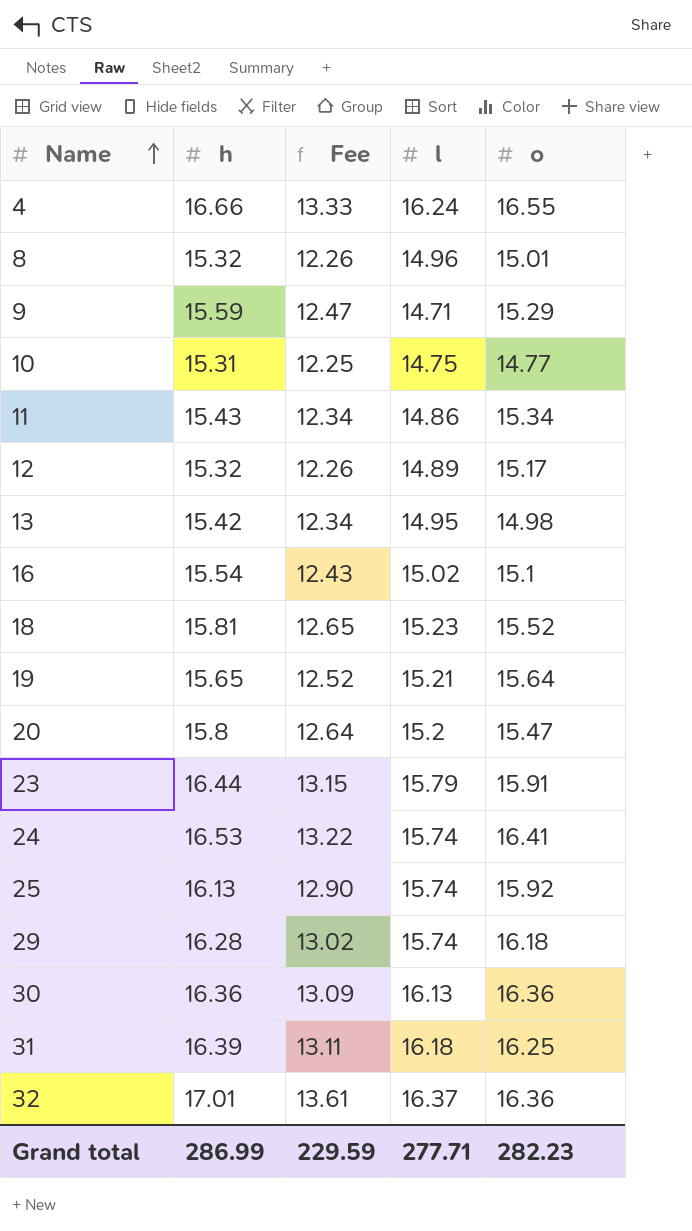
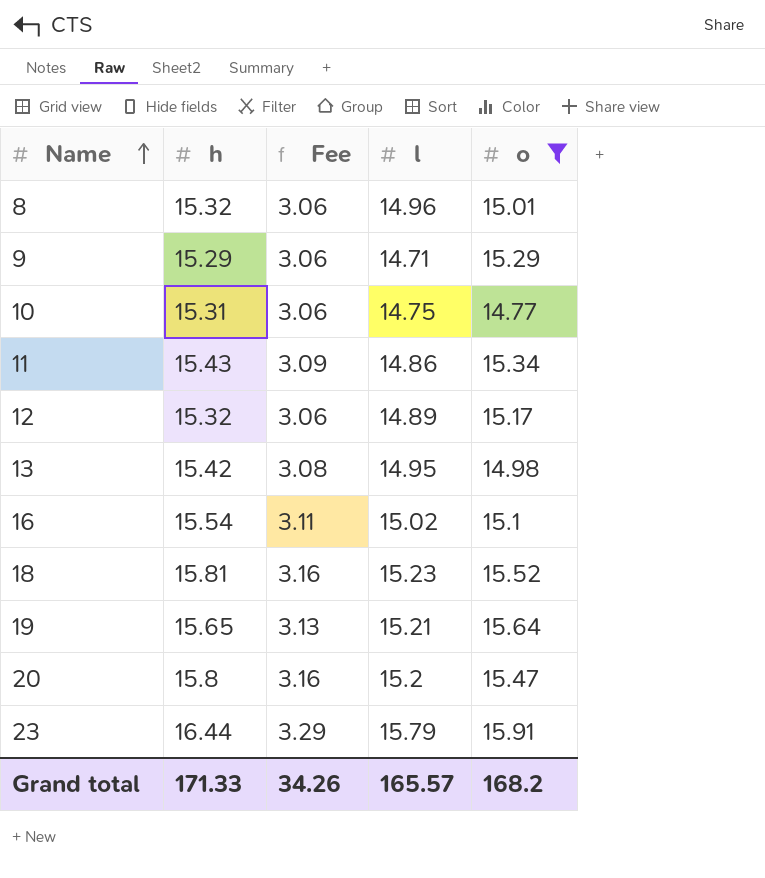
filter: none -> o <= 15.91
column Fee | formula: [h] * 0.8 -> [h] * 0.2
9 | h: 15.59 -> 15.29
Grand total | h: 286.99 -> 171.33
Grand total | Fee: 229.59 -> 34.26
Grand total | l: 277.71 -> 165.57
Grand total | o: 282.23 -> 168.2

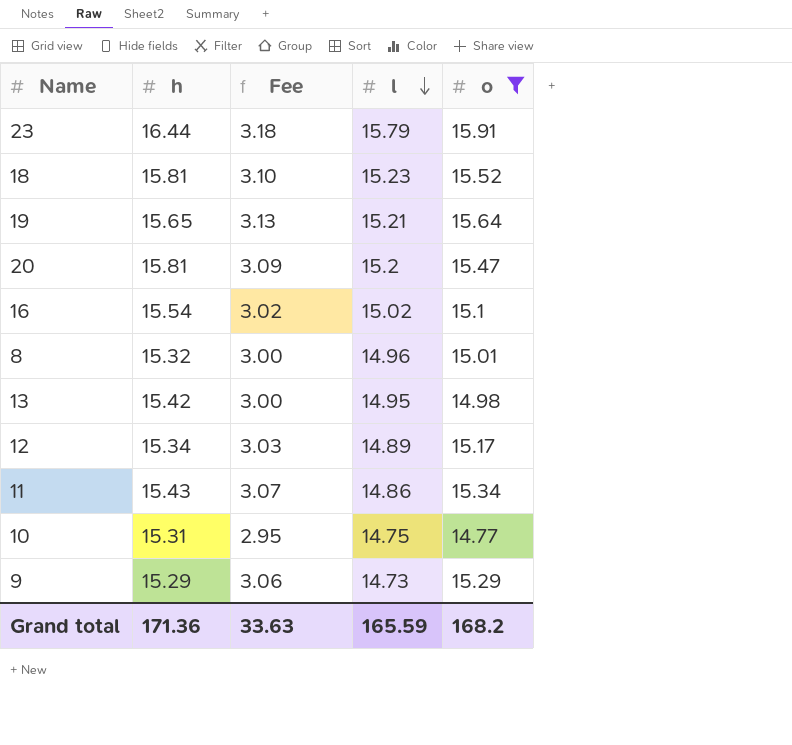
row order: Name ascending -> l descending
column Fee | formula: [h] * 0.2 -> [o] * 0.2
20 | h: 15.8 -> 15.81
12 | h: 15.32 -> 15.34
9 | l: 14.71 -> 14.73
Grand total | h: 171.33 -> 171.36
Grand total | Fee: 34.26 -> 33.63
Grand total | l: 165.57 -> 165.59

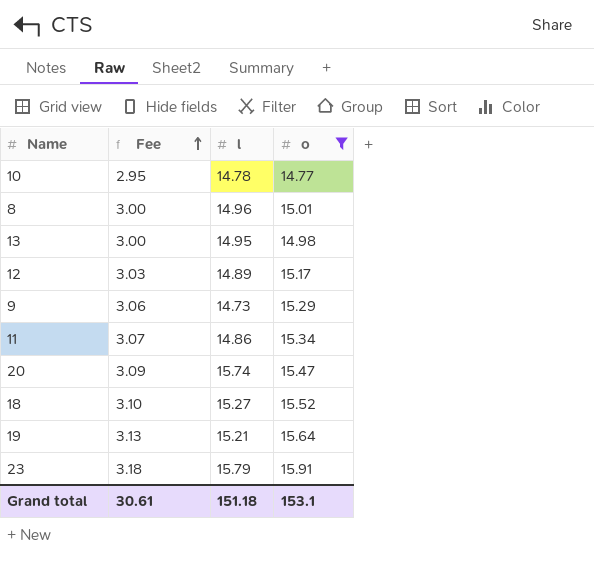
row order: l descending -> Fee ascending
column h | position: 2 -> none
row 16: 15.54 | 3.02 | 15.02 | 15.1 -> none
10 | l: 14.75 -> 14.78
20 | l: 15.2 -> 15.74
18 | l: 15.23 -> 15.27
Grand total | Fee: 33.63 -> 30.61
Grand total | l: 165.59 -> 151.18
Grand total | o: 168.2 -> 153.1

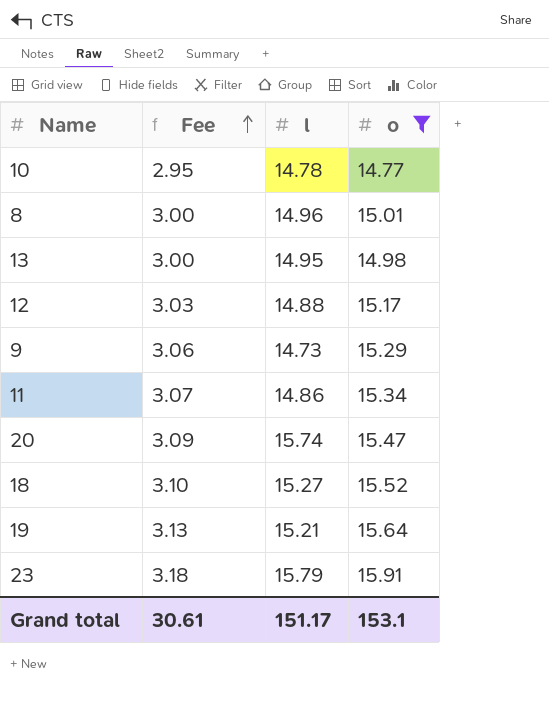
12 | l: 14.89 -> 14.88
Grand total | l: 151.18 -> 151.17

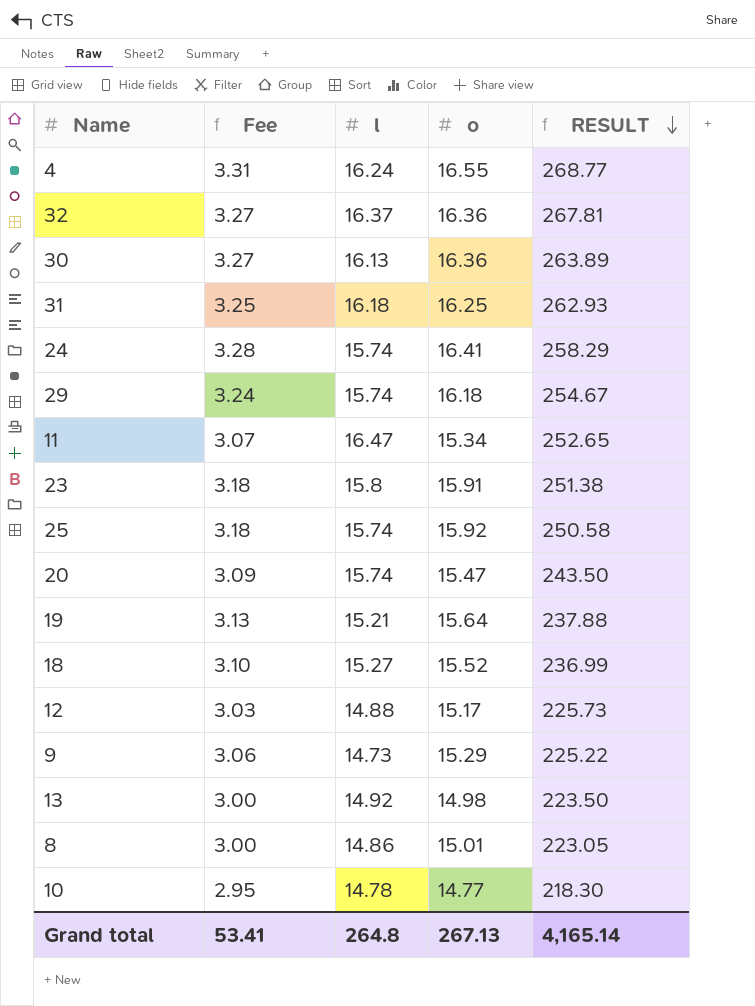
filter: o <= 15.91 -> none
row order: Fee ascending -> RESULT descending
column RESULT | formula: none -> [l] * [o]
11 | l: 14.86 -> 16.47
23 | l: 15.79 -> 15.8
13 | l: 14.95 -> 14.92
8 | l: 14.96 -> 14.86
Grand total | Fee: 30.61 -> 53.41
Grand total | l: 151.17 -> 264.8
Grand total | o: 153.1 -> 267.13

